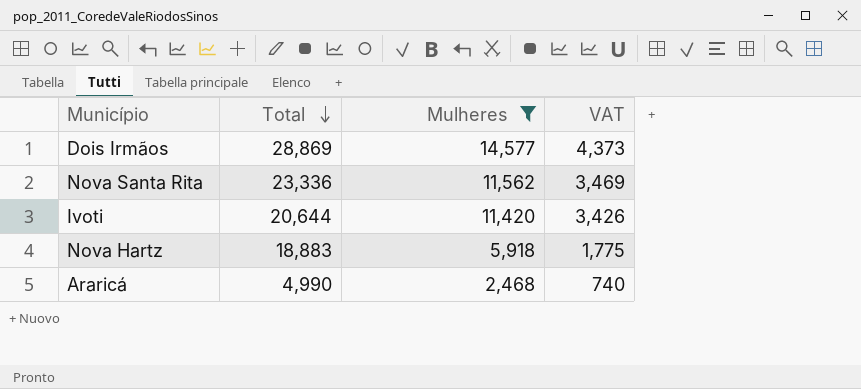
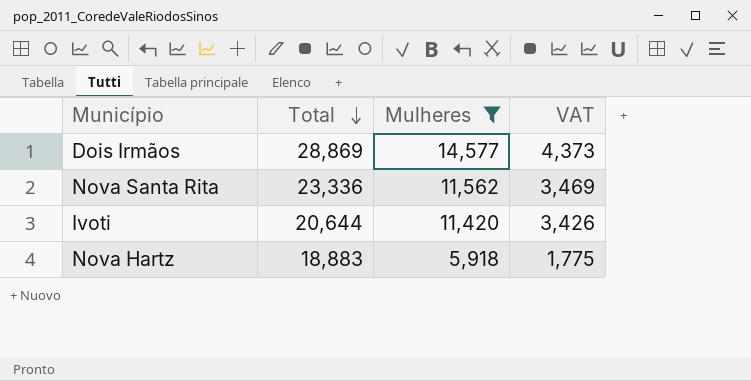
row Araricá: 4,990 | 2,468 | 740 -> none

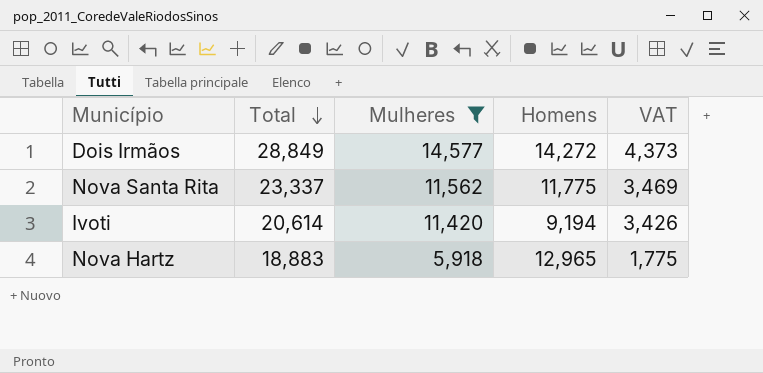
column Homens | formula: none -> [Total] - [Mulheres]
Dois Irmãos | Total: 28,869 -> 28,849
Nova Santa Rita | Total: 23,336 -> 23,337
Ivoti | Total: 20,644 -> 20,614

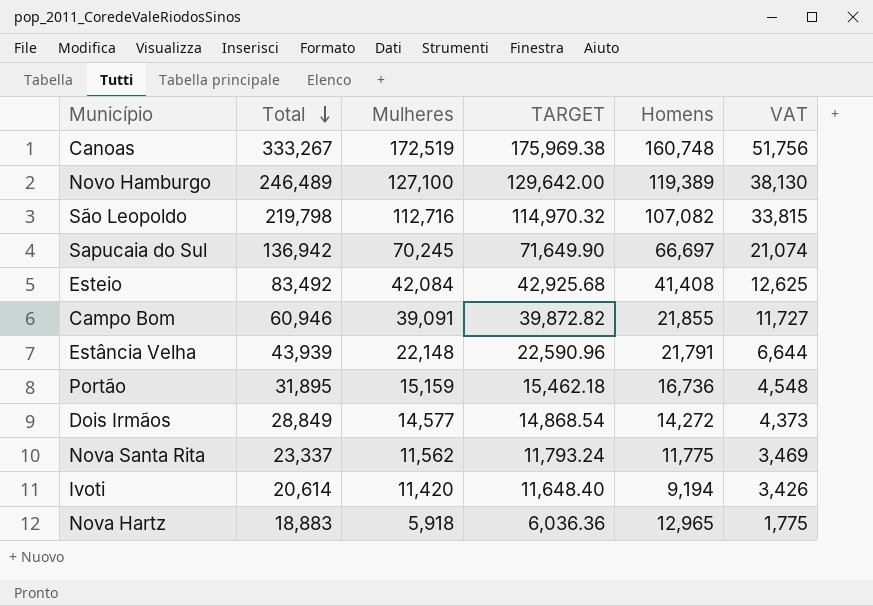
filter: Mulheres <= 14,577 -> none
column TARGET | formula: none -> [Mulheres] * 1.02

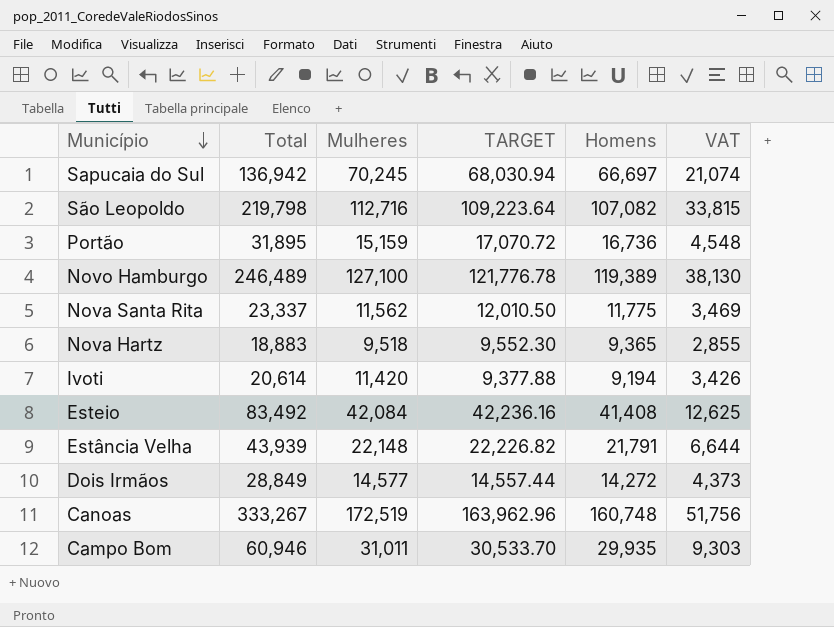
row order: Total descending -> Município descending
column TARGET | formula: [Mulheres] * 1.02 -> [Homens] * 1.02
Nova Hartz | Mulheres: 5,918 -> 9,518
Nova Hartz | Homens: 12,965 -> 9,365
Nova Hartz | VAT: 1,775 -> 2,855
Campo Bom | Mulheres: 39,091 -> 31,011
Campo Bom | Homens: 21,855 -> 29,935
Campo Bom | VAT: 11,727 -> 9,303

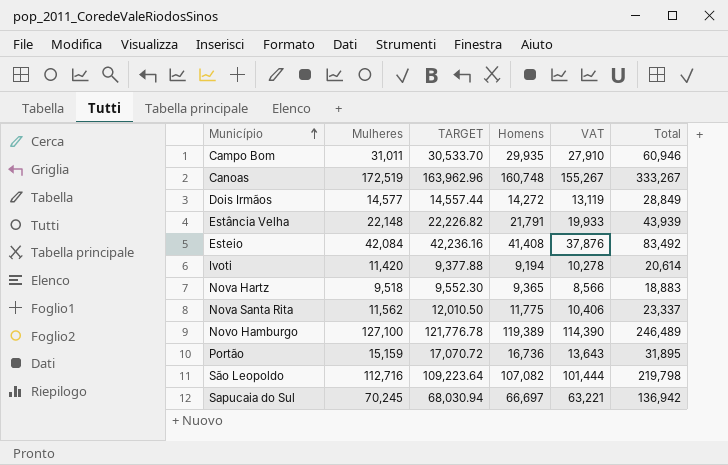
row order: Município descending -> Município ascending
column VAT | formula: [Mulheres] * 0.3 -> [Mulheres] * 0.9
column Total | position: 2 -> 6

